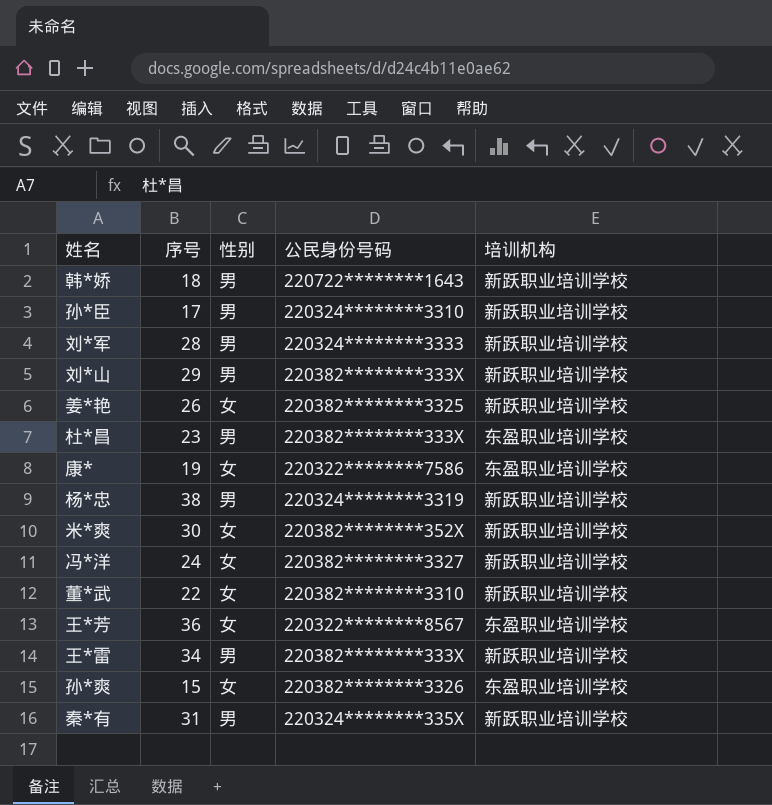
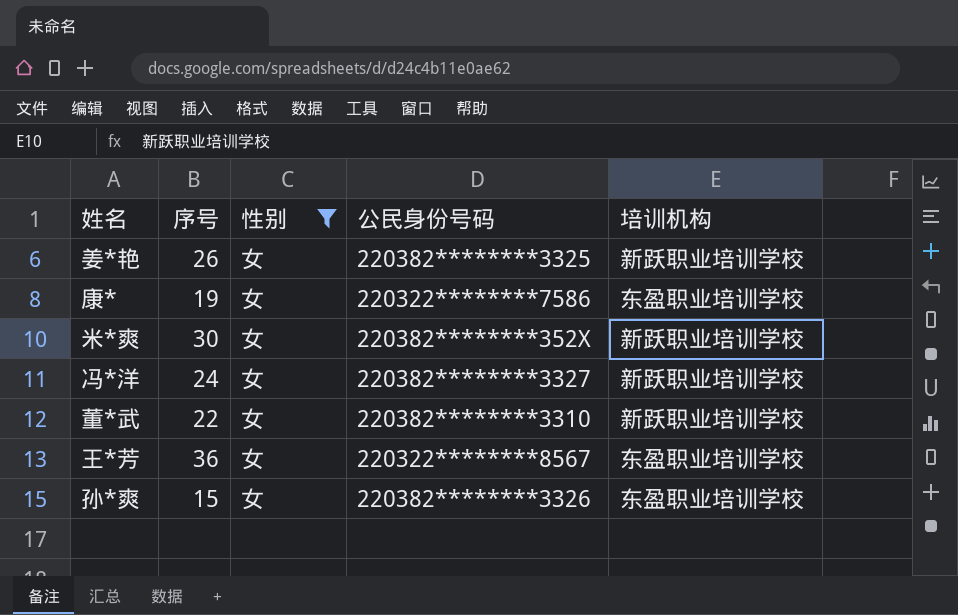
filter: none -> 性别 = 女

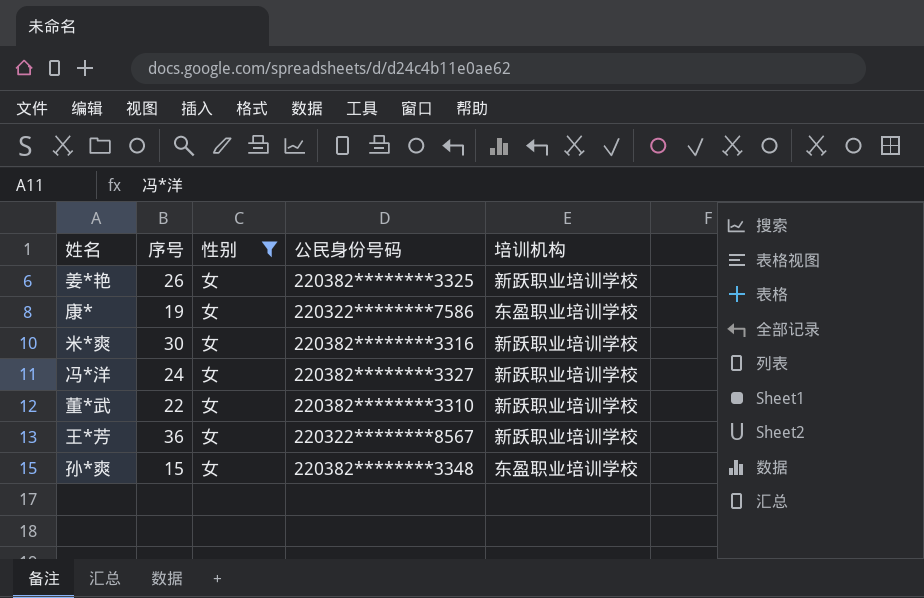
米*爽 | 公民身份号码: 220382********352X -> 220382********3316
王*芳 | 培训机构: 东盈职业培训学校 -> 新跃职业培训学校
孙*爽 | 公民身份号码: 220382********3326 -> 220382********3348

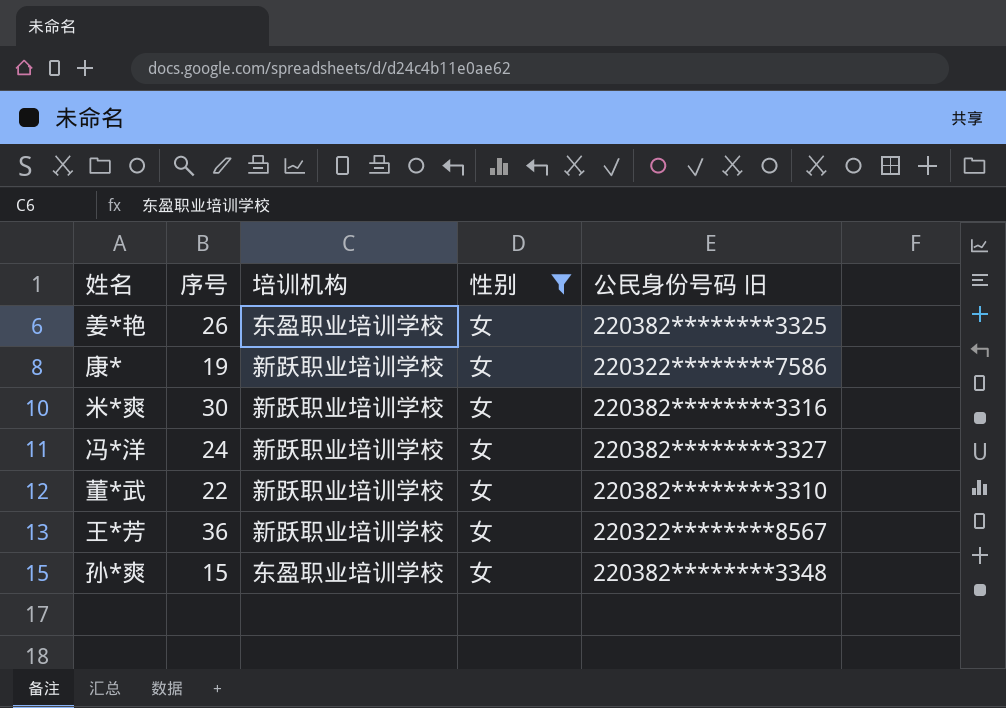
column 培训机构 | position: 5 -> 3
column name: 公民身份号码 -> 公民身份号码 旧
姜*艳 | 培训机构: 新跃职业培训学校 -> 东盈职业培训学校
康* | 培训机构: 东盈职业培训学校 -> 新跃职业培训学校

